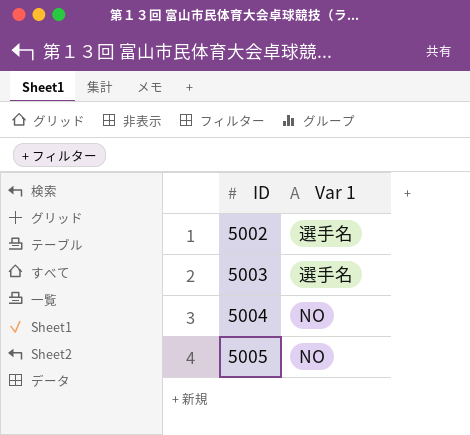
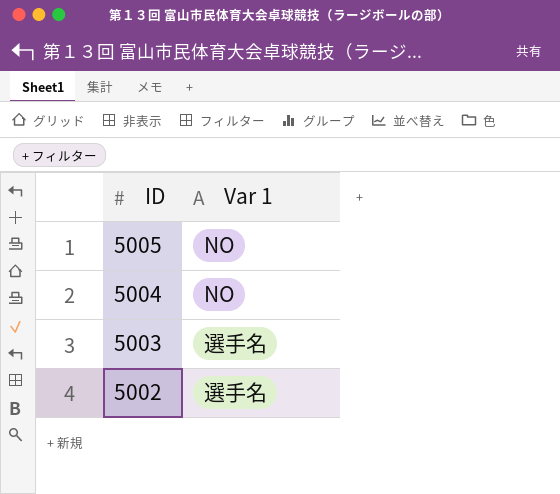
row order: ID ascending -> ID descending

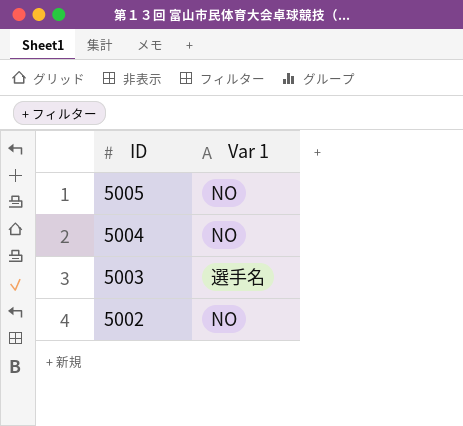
5002 | Var 1: 選手名 -> NO

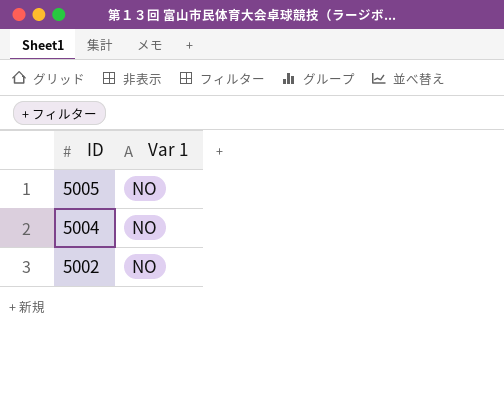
row 5003: 選手名 -> none

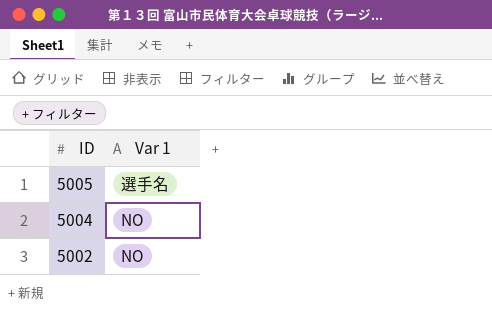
5005 | Var 1: NO -> 選手名

